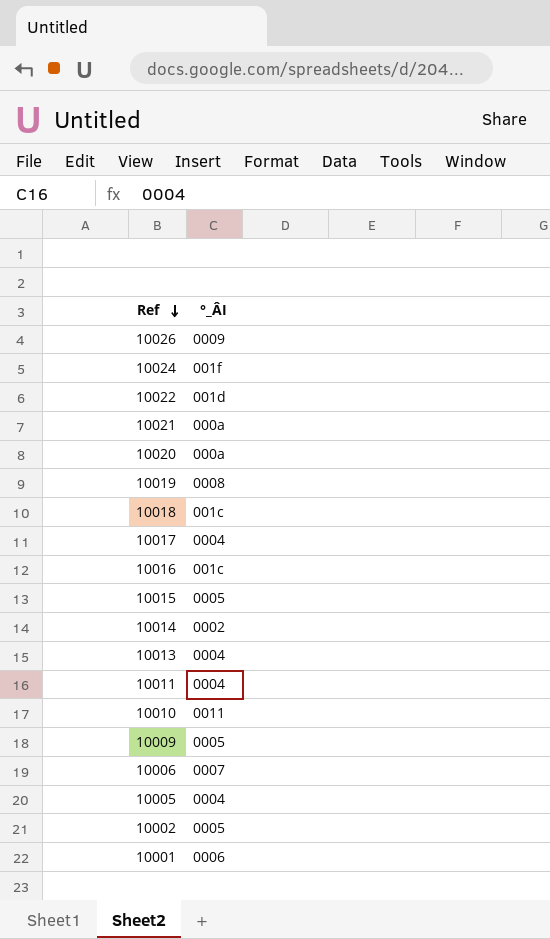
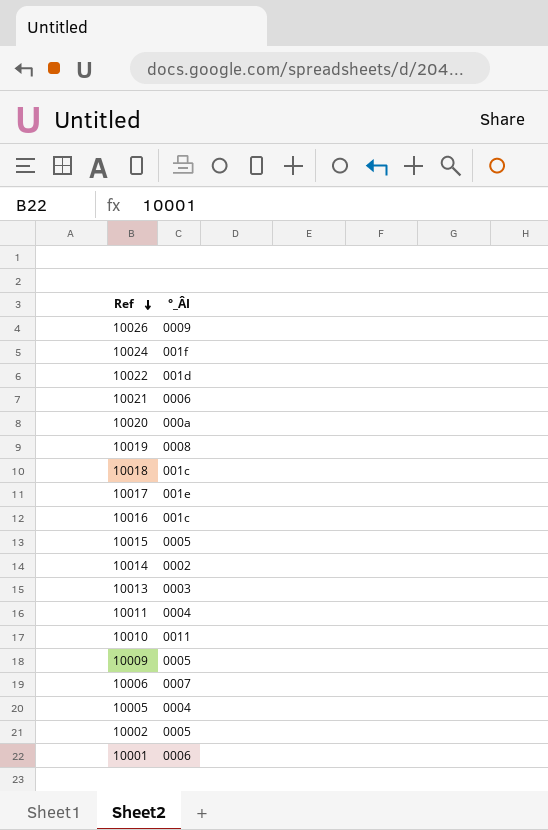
10021 | °_ÂI: 000a -> 0006
10017 | °_ÂI: 0004 -> 001e
10013 | °_ÂI: 0004 -> 0003

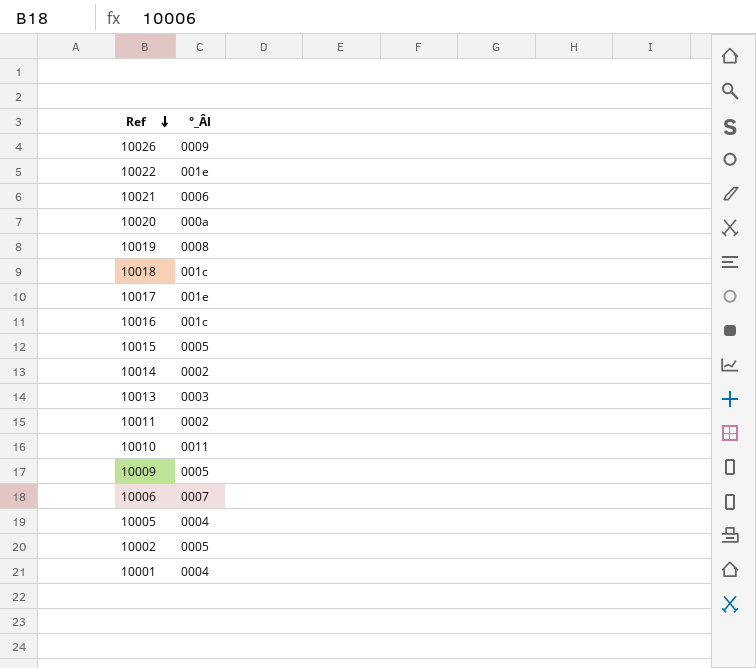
row 10024: 001f -> none
10022 | °_ÂI: 001d -> 001e
10011 | °_ÂI: 0004 -> 0002
10001 | °_ÂI: 0006 -> 0004

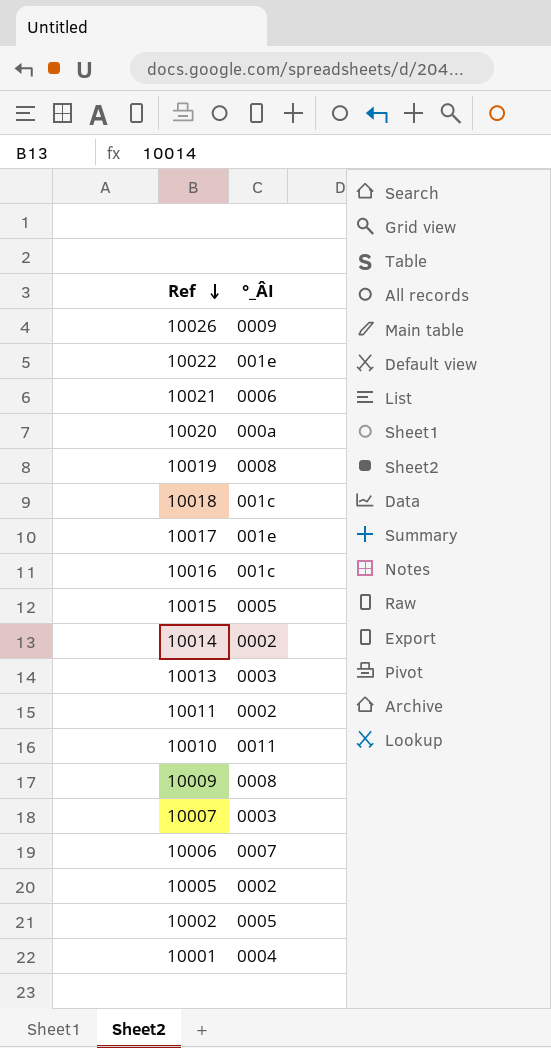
10009 | °_ÂI: 0005 -> 0008
row 10007: none -> 0003
10005 | °_ÂI: 0004 -> 0002

